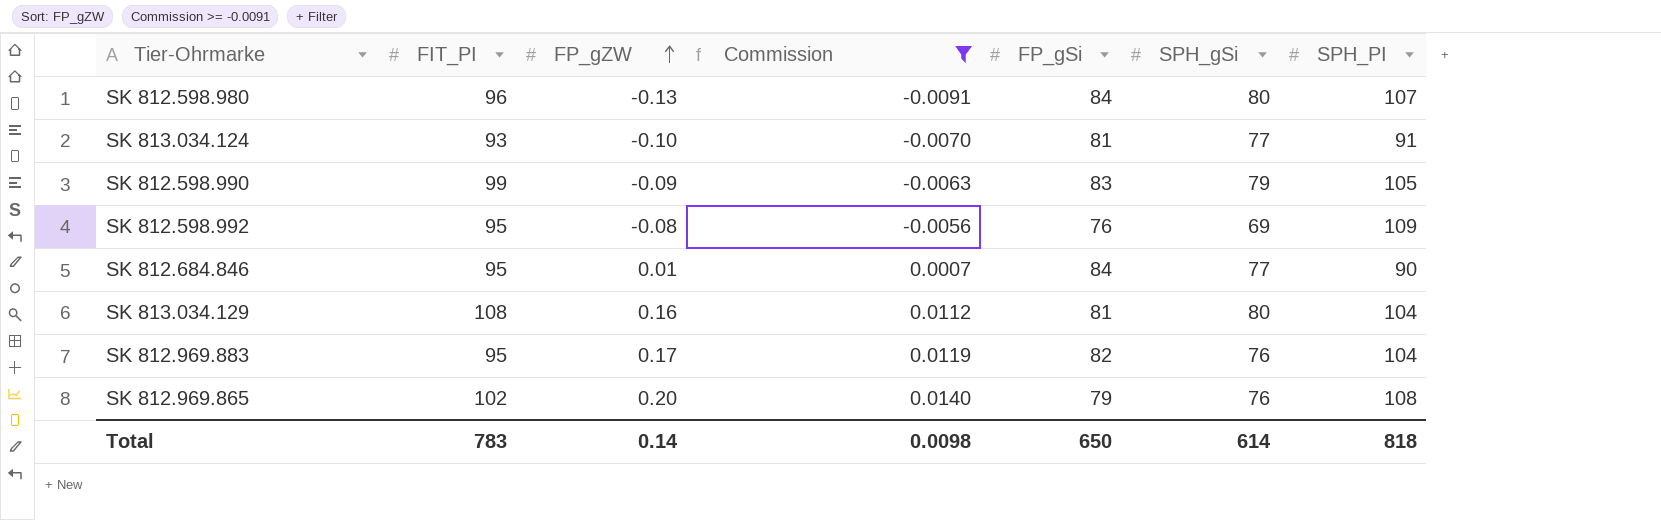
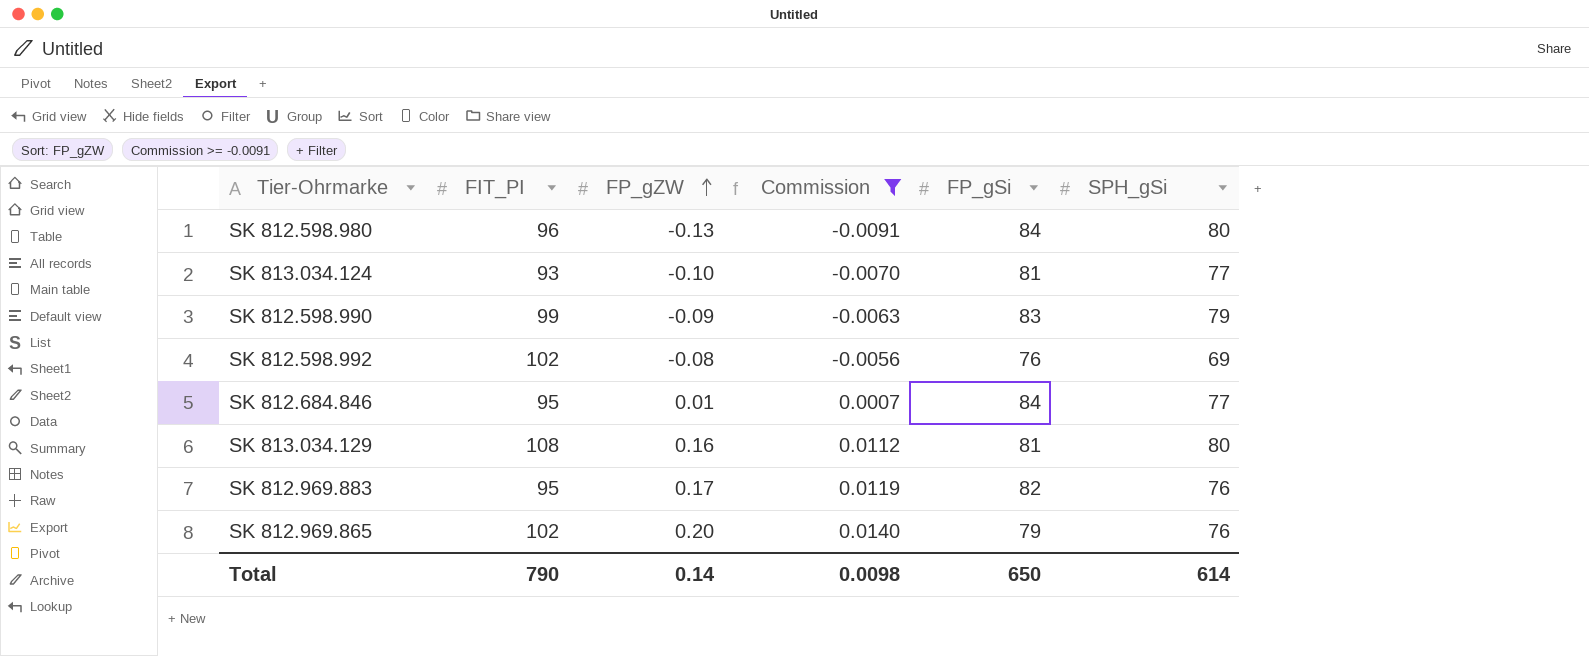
column SPH_PI | position: 7 -> none
SK 812.598.992 | FIT_PI: 95 -> 102
Total | FIT_PI: 783 -> 790

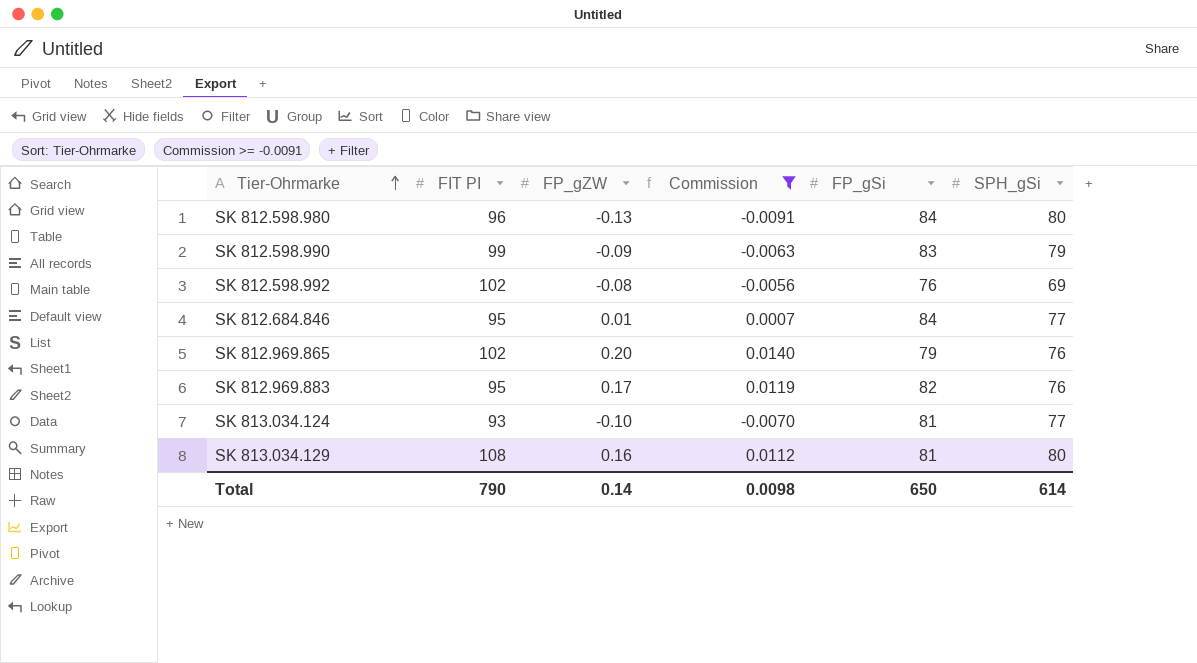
row order: FP_gZW ascending -> Tier-Ohrmarke ascending
column name: FIT_PI -> FIT PI

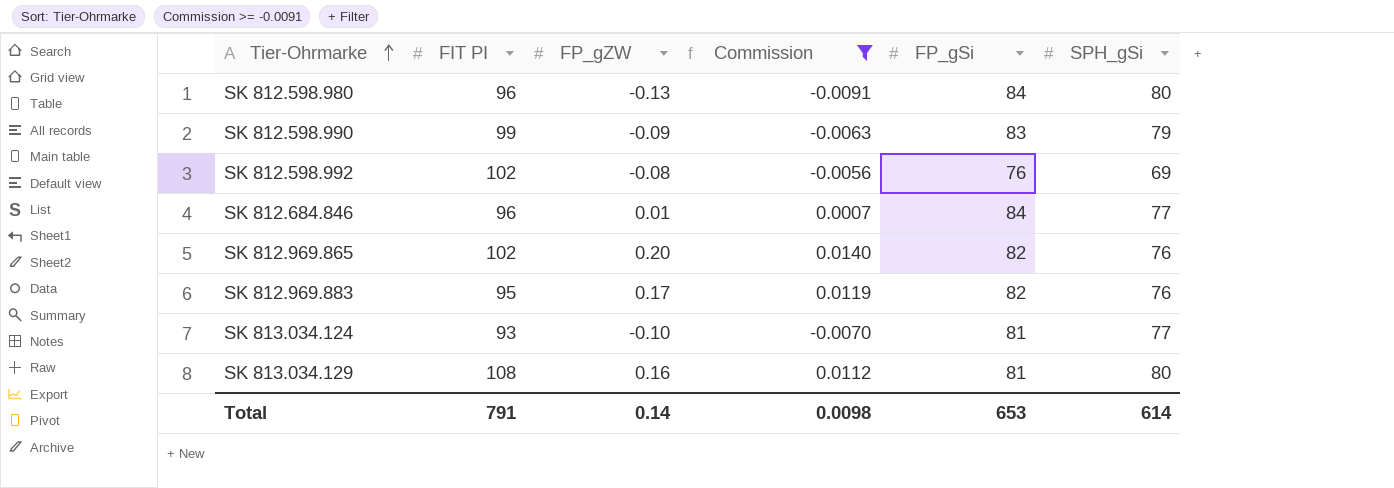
SK 812.684.846 | FIT PI: 95 -> 96
SK 812.969.865 | FP_gSi: 79 -> 82
Total | FIT PI: 790 -> 791
Total | FP_gSi: 650 -> 653

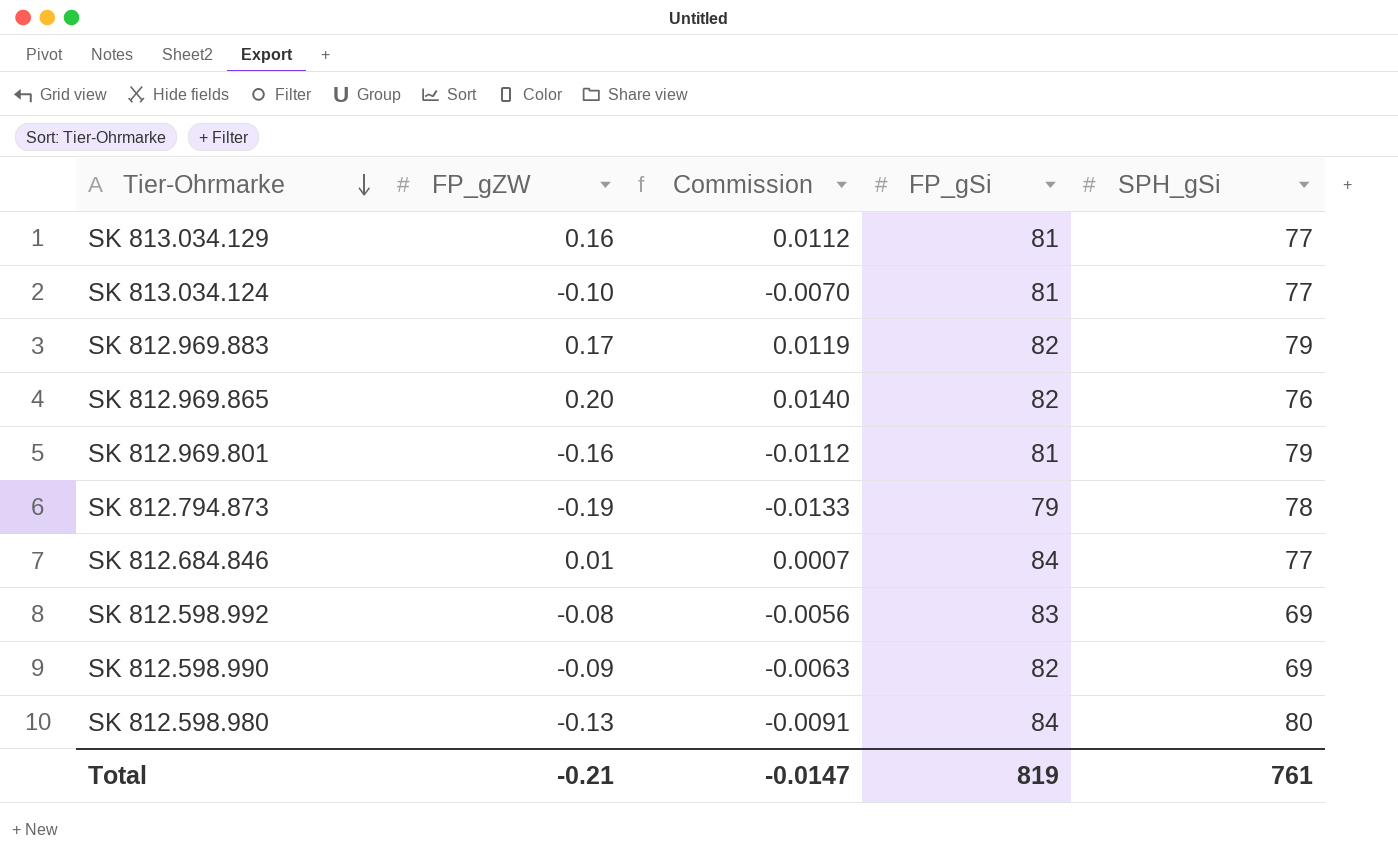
filter: Commission >= -0.0091 -> none
row order: Tier-Ohrmarke ascending -> Tier-Ohrmarke descending
column FIT PI | position: 2 -> none
SK 813.034.129 | SPH_gSi: 80 -> 77
SK 812.969.883 | SPH_gSi: 76 -> 79
SK 812.598.992 | FP_gSi: 76 -> 83
SK 812.598.990 | FP_gSi: 83 -> 82
SK 812.598.990 | SPH_gSi: 79 -> 69
Total | FP_gZW: 0.14 -> -0.21
Total | Commission: 0.0098 -> -0.0147
Total | FP_gSi: 653 -> 819
Total | SPH_gSi: 614 -> 761

